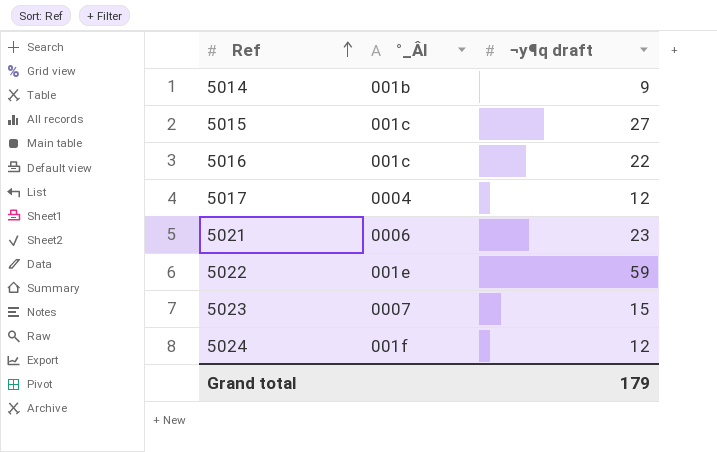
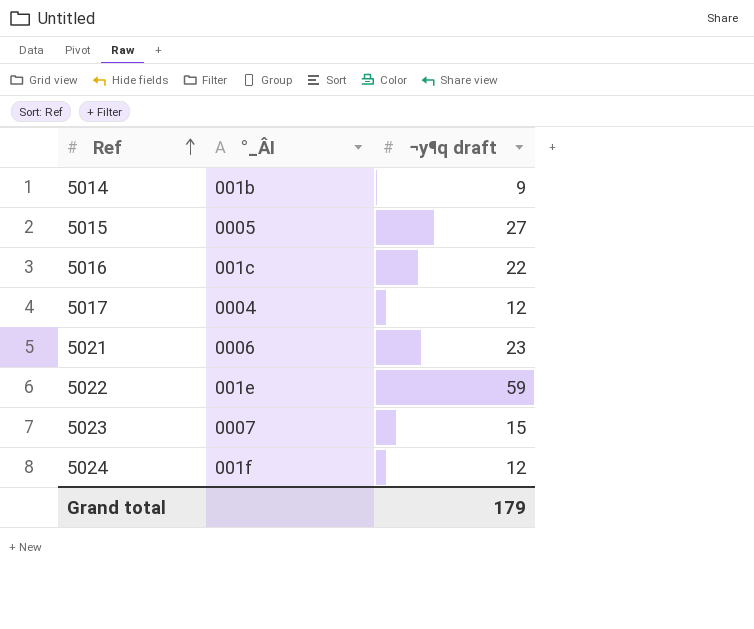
5015 | °_ÂI: 001c -> 0005

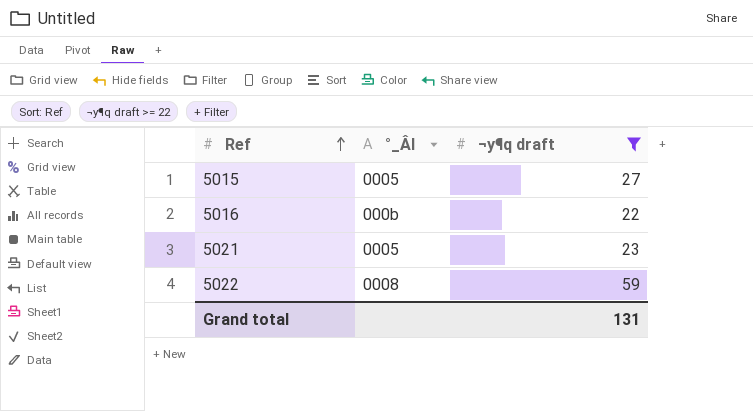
filter: none -> ¬y¶q draft >= 22
5016 | °_ÂI: 001c -> 000b
5021 | °_ÂI: 0006 -> 0005
5022 | °_ÂI: 001e -> 0008
Grand total | ¬y¶q draft: 179 -> 131

